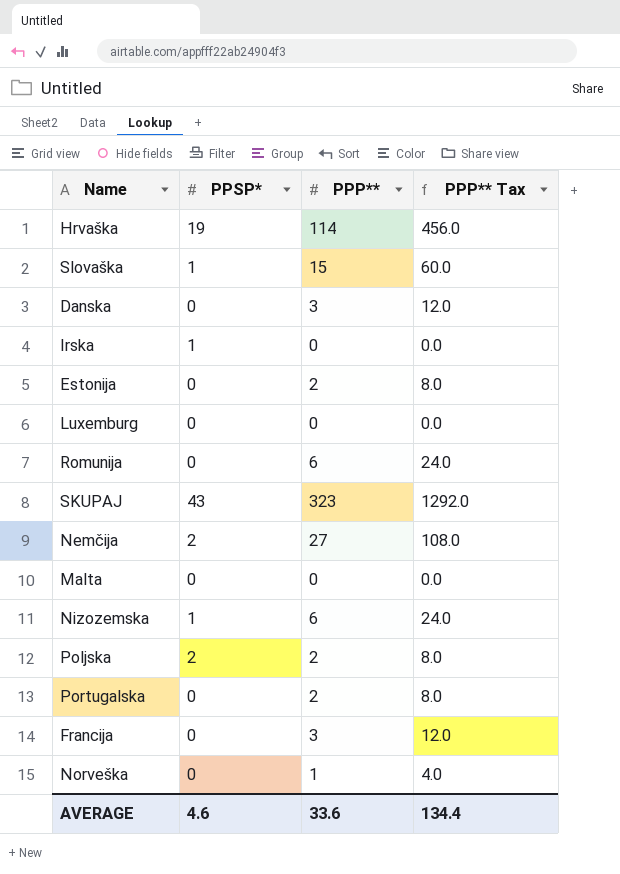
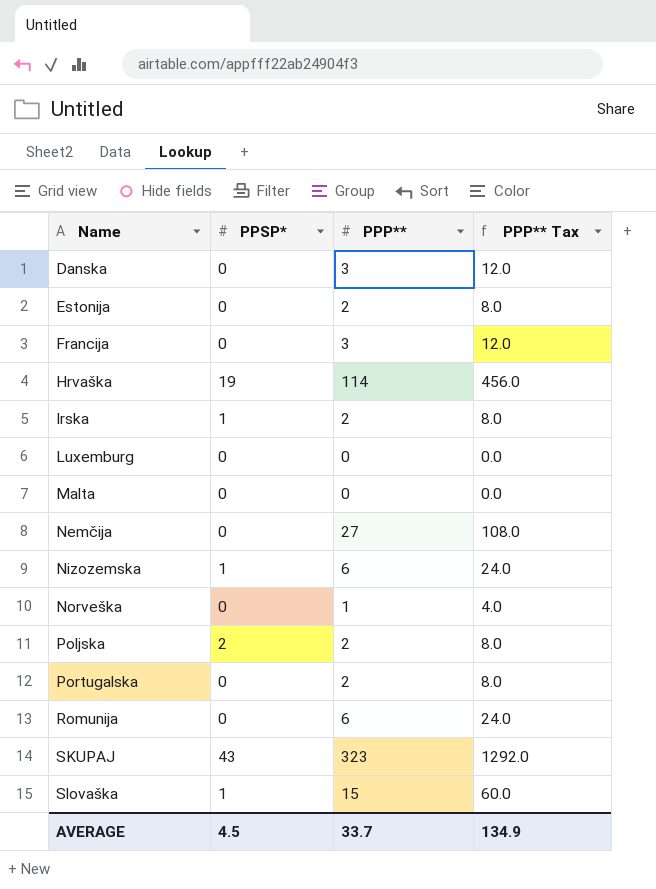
row order: none -> Name ascending
Irska | PPP**: 0 -> 2
Irska | PPP** Tax: 0.0 -> 8.0
Nemčija | PPSP*: 2 -> 0
AVERAGE | PPSP*: 4.6 -> 4.5
AVERAGE | PPP**: 33.6 -> 33.7
AVERAGE | PPP** Tax: 134.4 -> 134.9

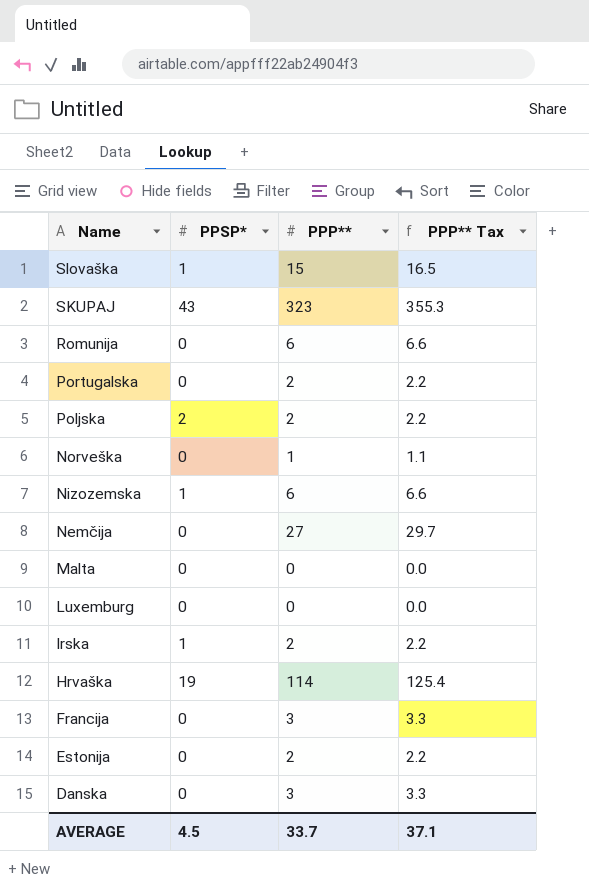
row order: Name ascending -> Name descending
column PPP** Tax | formula: [PPP**] * 4 -> [PPP**] * 1.1
AVERAGE | PPP** Tax: 134.9 -> 37.1

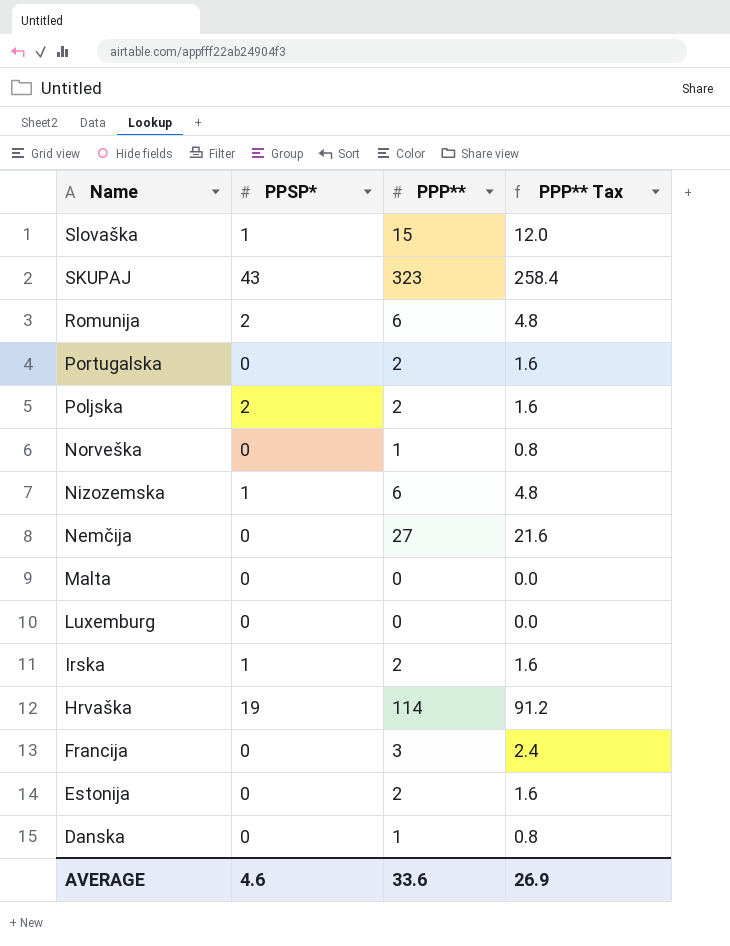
column PPP** Tax | formula: [PPP**] * 1.1 -> [PPP**] * 0.8
Romunija | PPSP*: 0 -> 2
Danska | PPP**: 3 -> 1
AVERAGE | PPSP*: 4.5 -> 4.6
AVERAGE | PPP**: 33.7 -> 33.6
AVERAGE | PPP** Tax: 37.1 -> 26.9

